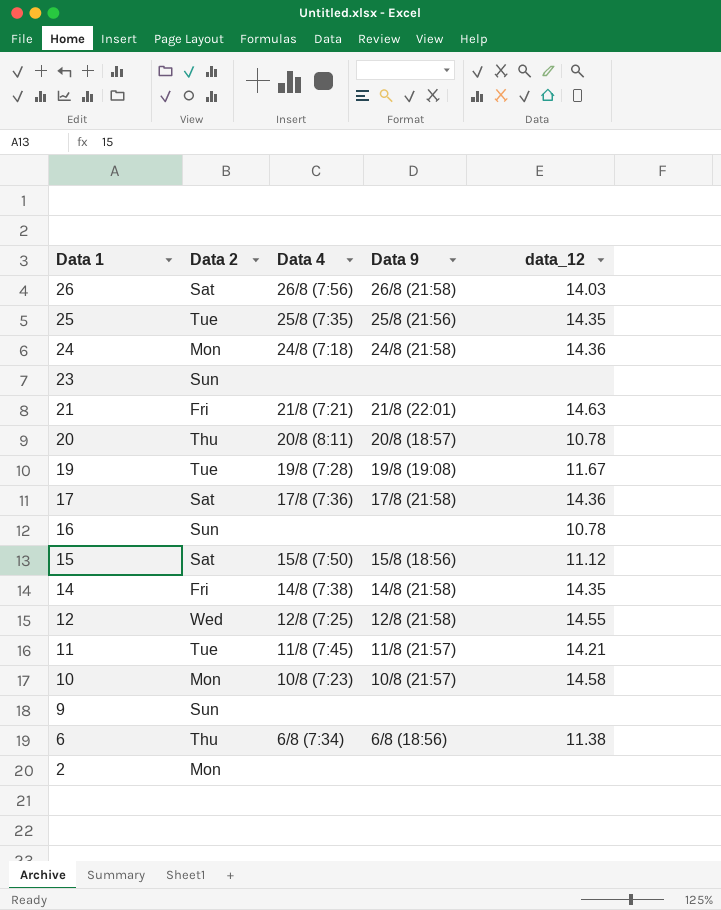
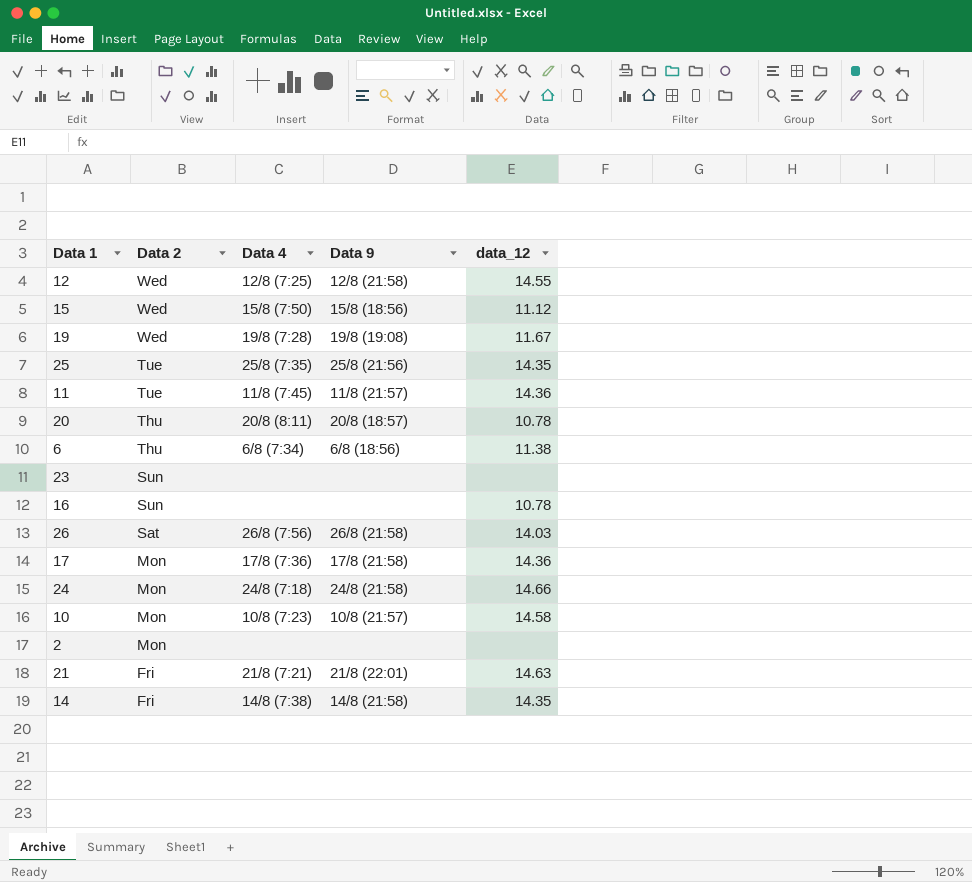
row order: Data 1 descending -> Data 2 descending
row 9: Sun | none | none | none -> none
15 | Data 2: Sat -> Wed
19 | Data 2: Tue -> Wed
11 | data_12: 14.21 -> 14.36
17 | Data 2: Sat -> Mon
24 | data_12: 14.36 -> 14.66

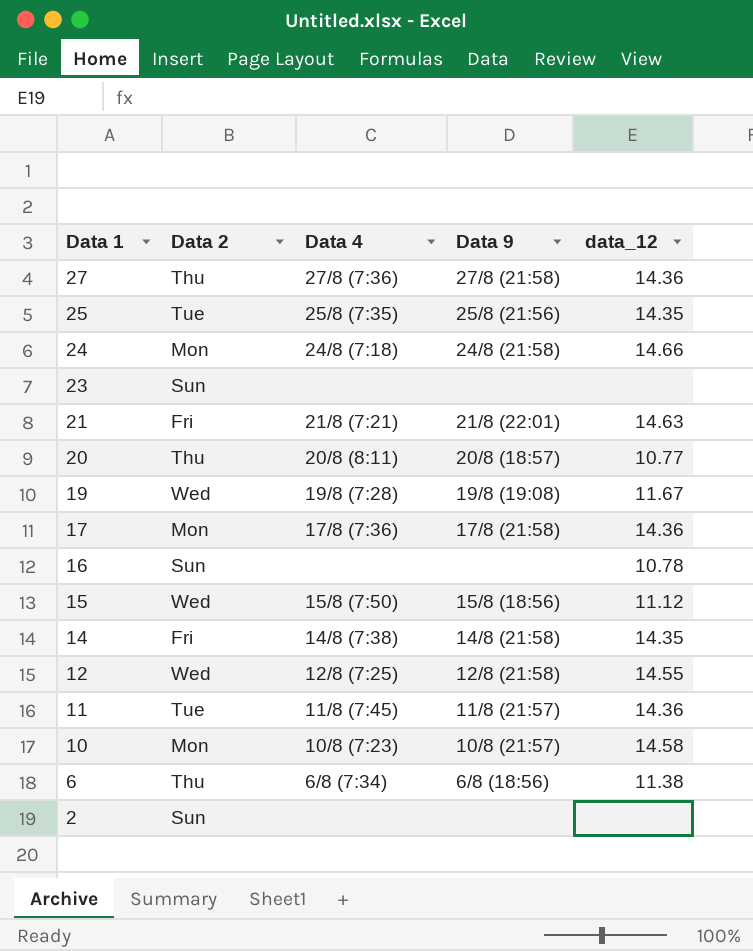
row order: Data 2 descending -> Data 1 descending
row 26: Sat | 26/8 (7:56) | 26/8 (21:58) | 14.03 -> none
row 27: none -> Thu | 27/8 (7:36) | 27/8 (21:58) | 14.36
20 | data_12: 10.78 -> 10.77
2 | Data 2: Mon -> Sun

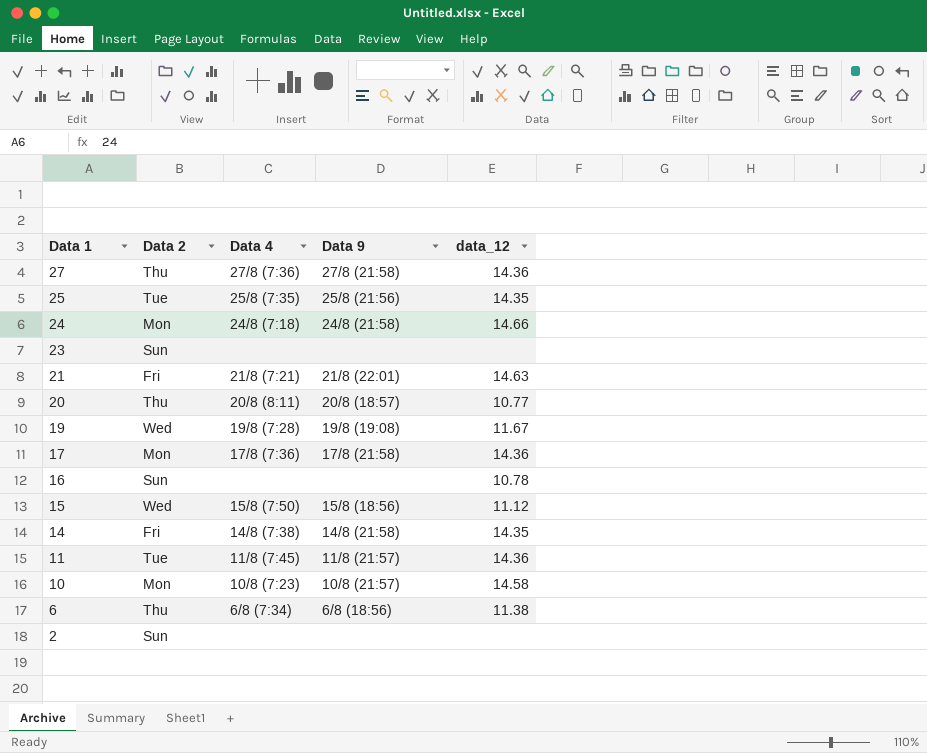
row 12: Wed | 12/8 (7:25) | 12/8 (21:58) | 14.55 -> none

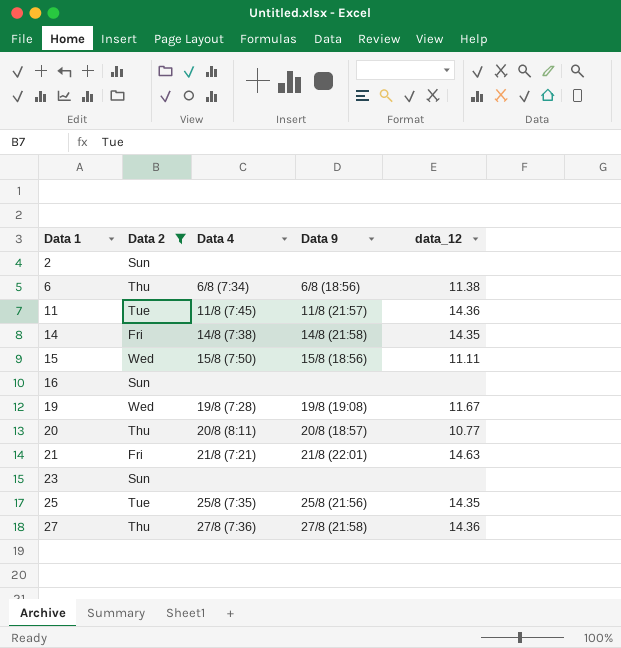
filter: none -> Data 2 != Mon
row order: Data 1 descending -> Data 1 ascending
15 | data_12: 11.12 -> 11.11
16 | data_12: 10.78 -> none

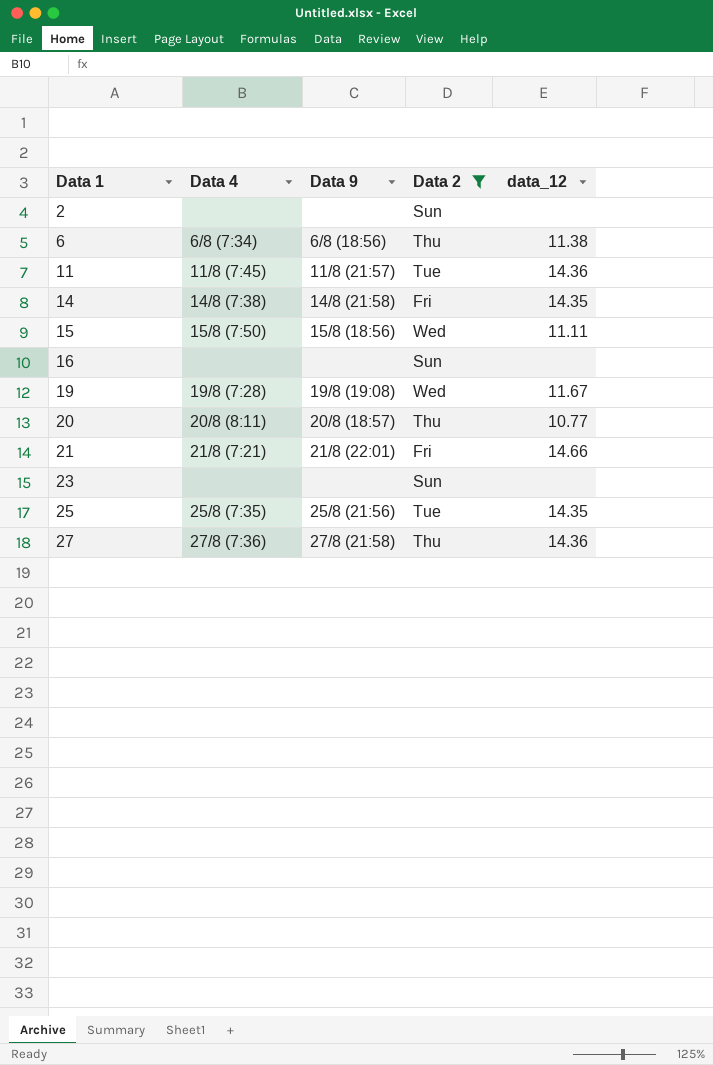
column Data 2 | position: 2 -> 4
21 | data_12: 14.63 -> 14.66

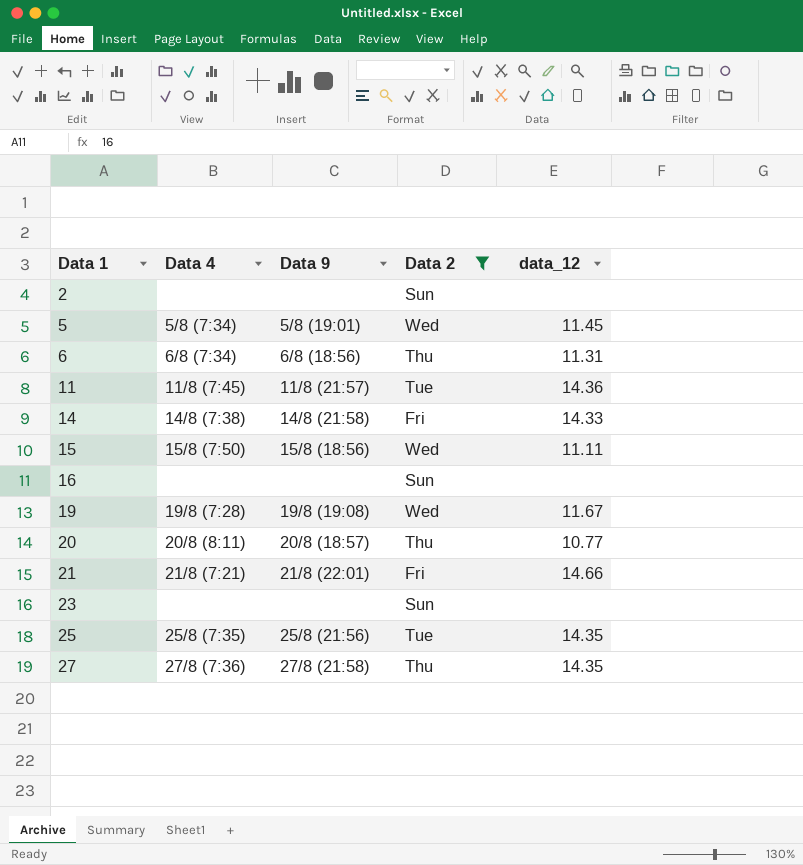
row 5: none -> 5/8 (7:34) | 5/8 (19:01) | Wed | 11.45
6 | data_12: 11.38 -> 11.31
14 | data_12: 14.35 -> 14.33
27 | data_12: 14.36 -> 14.35

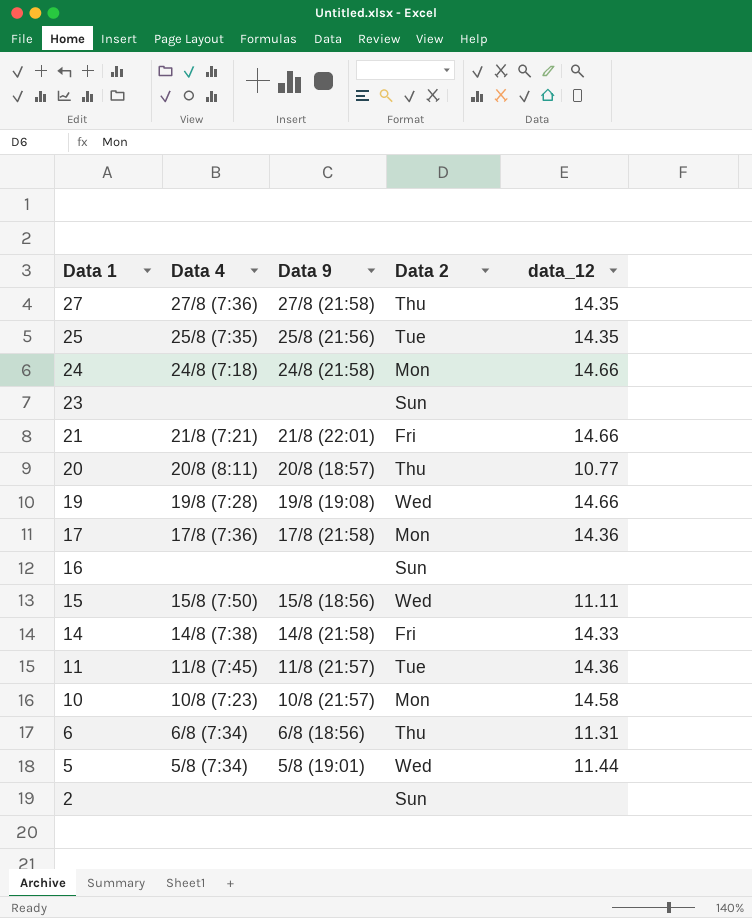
filter: Data 2 != Mon -> none
row order: Data 1 ascending -> Data 1 descending
19 | data_12: 11.67 -> 14.66
5 | data_12: 11.45 -> 11.44

